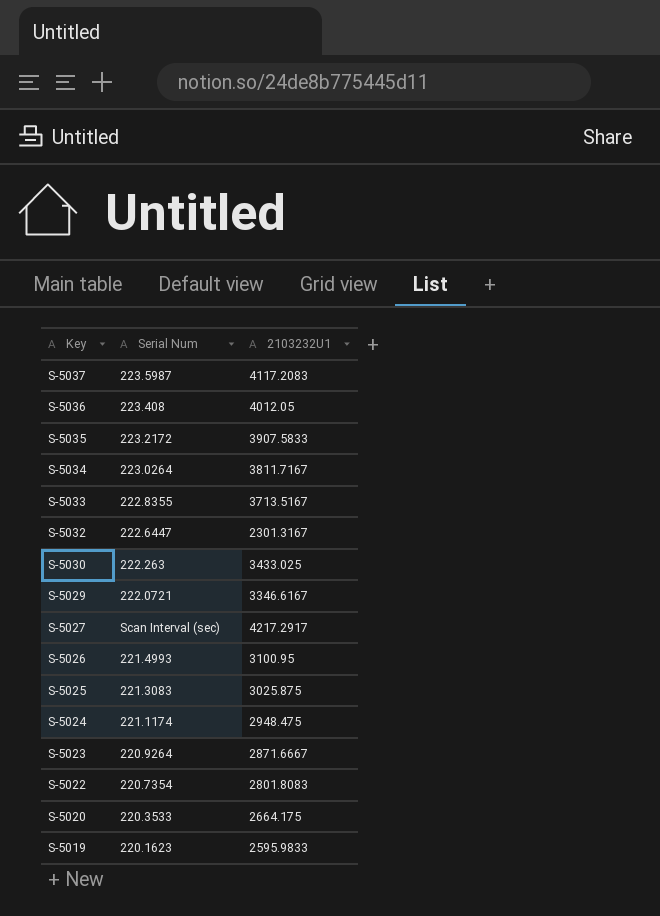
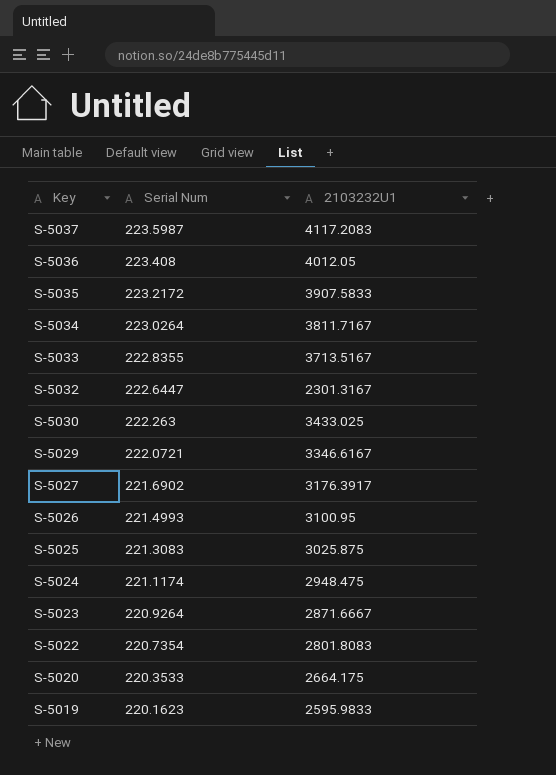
S-5027 | Serial Num: Scan Interval (sec) -> 221.6902
S-5027 | 2103232U1: 4217.2917 -> 3176.3917

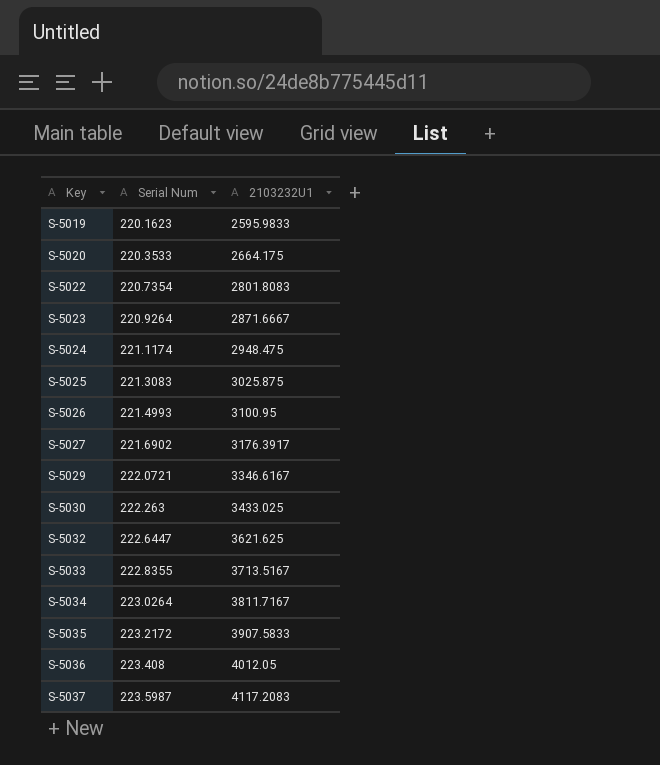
row order: Key descending -> Key ascending
S-5032 | 2103232U1: 2301.3167 -> 3621.625

